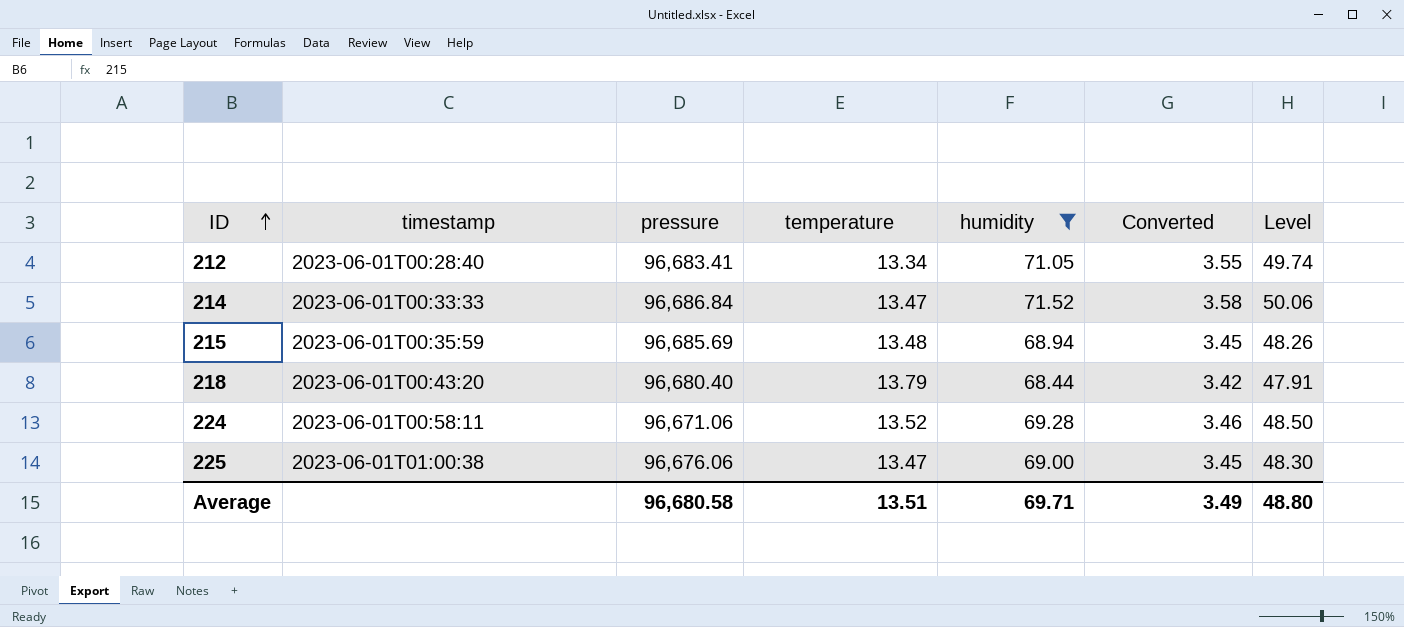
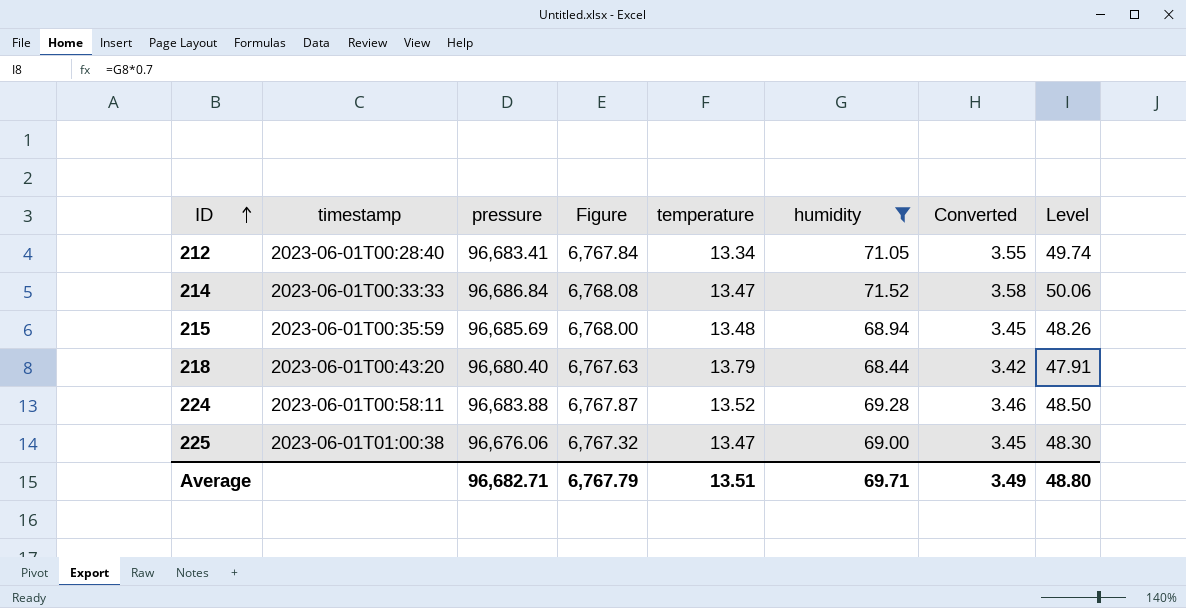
column Figure | formula: none -> [pressure] * 0.07
224 | pressure: 96,671.06 -> 96,683.88
Average | pressure: 96,680.58 -> 96,682.71

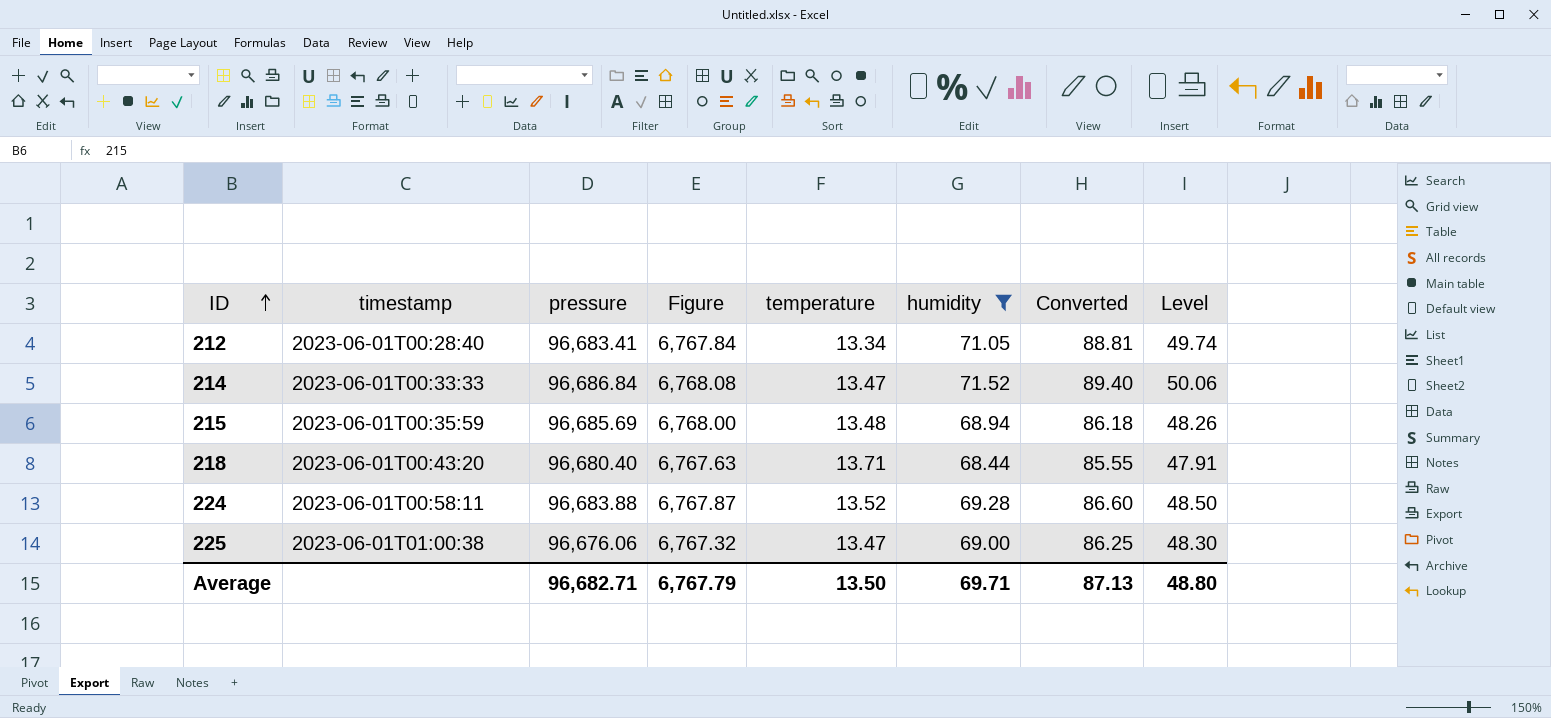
column Converted | formula: [humidity] * 0.05 -> [humidity] * 1.25
218 | temperature: 13.79 -> 13.71
Average | temperature: 13.51 -> 13.50
Average | Converted: 3.49 -> 87.13

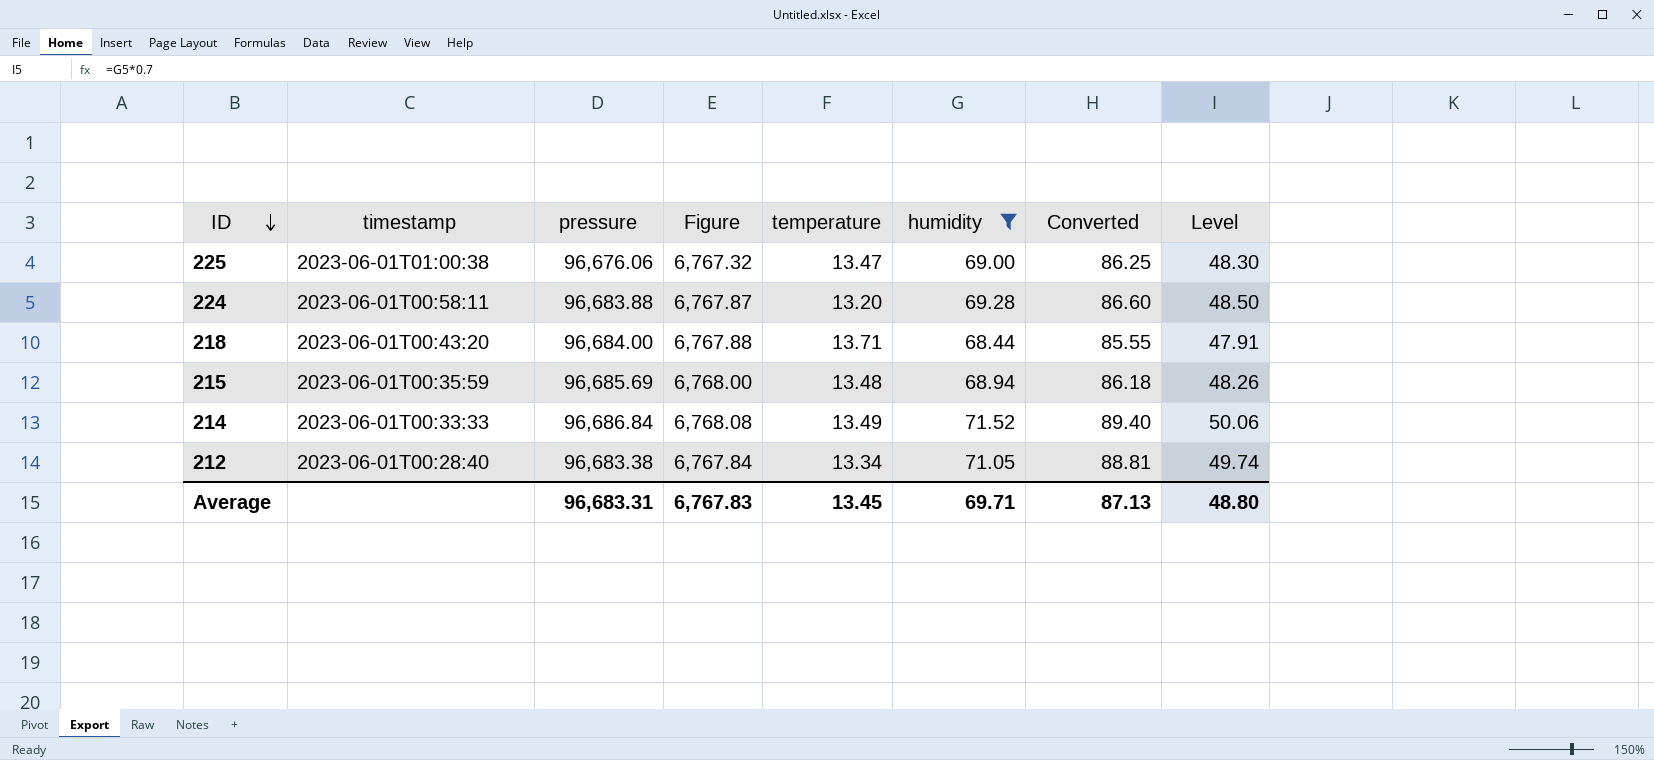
row order: ID ascending -> ID descending
224 | temperature: 13.52 -> 13.20
218 | pressure: 96,680.40 -> 96,684.00
218 | Figure: 6,767.63 -> 6,767.88
214 | temperature: 13.47 -> 13.49
212 | pressure: 96,683.41 -> 96,683.38
Average | pressure: 96,682.71 -> 96,683.31
Average | Figure: 6,767.79 -> 6,767.83
Average | temperature: 13.50 -> 13.45

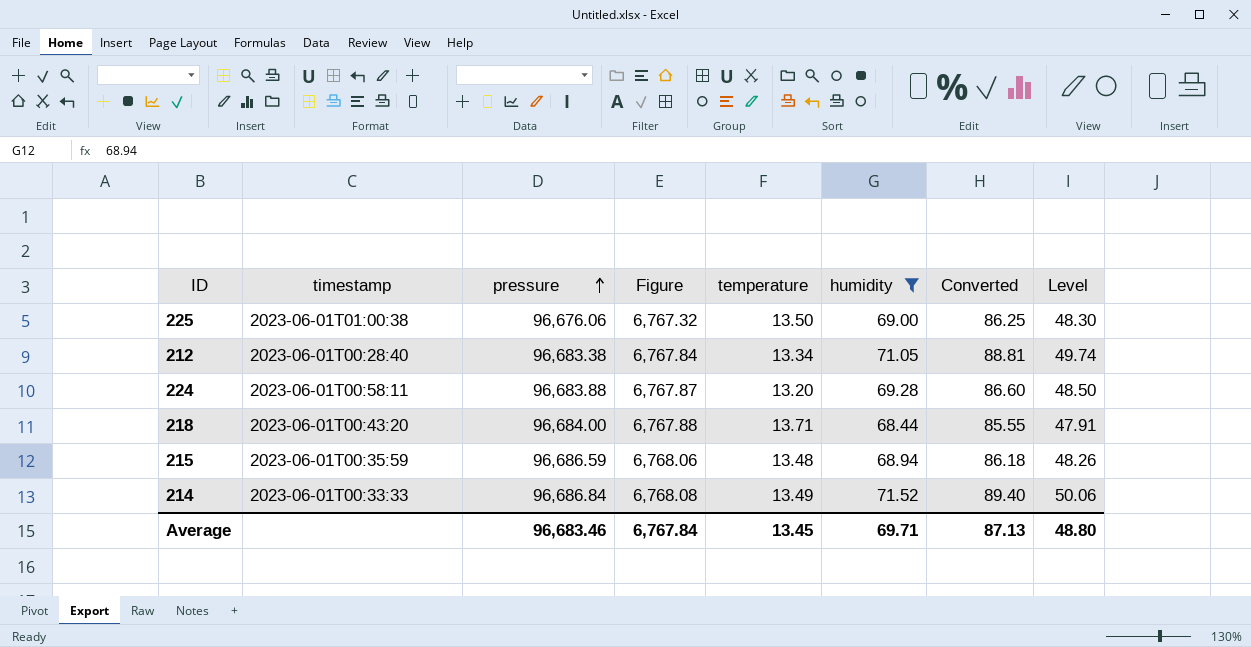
row order: ID descending -> pressure ascending
225 | temperature: 13.47 -> 13.50
215 | pressure: 96,685.69 -> 96,686.59
215 | Figure: 6,768.00 -> 6,768.06
Average | pressure: 96,683.31 -> 96,683.46
Average | Figure: 6,767.83 -> 6,767.84

